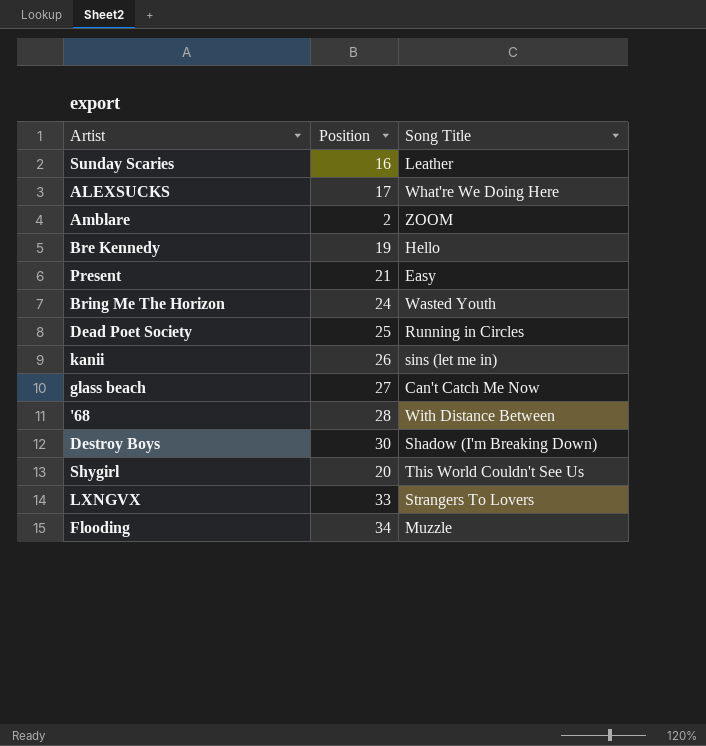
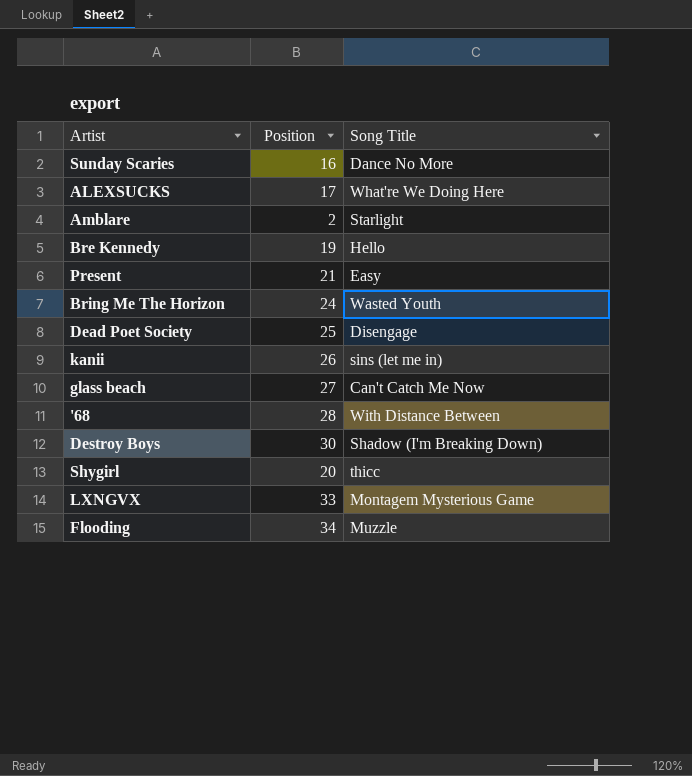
Sunday Scaries | Song Title: Leather -> Dance No More
Amblare | Song Title: ZOOM -> Starlight
Dead Poet Society | Song Title: Running in Circles -> Disengage
Shygirl | Song Title: This World Couldn't See Us -> thicc
LXNGVX | Song Title: Strangers To Lovers -> Montagem Mysterious Game

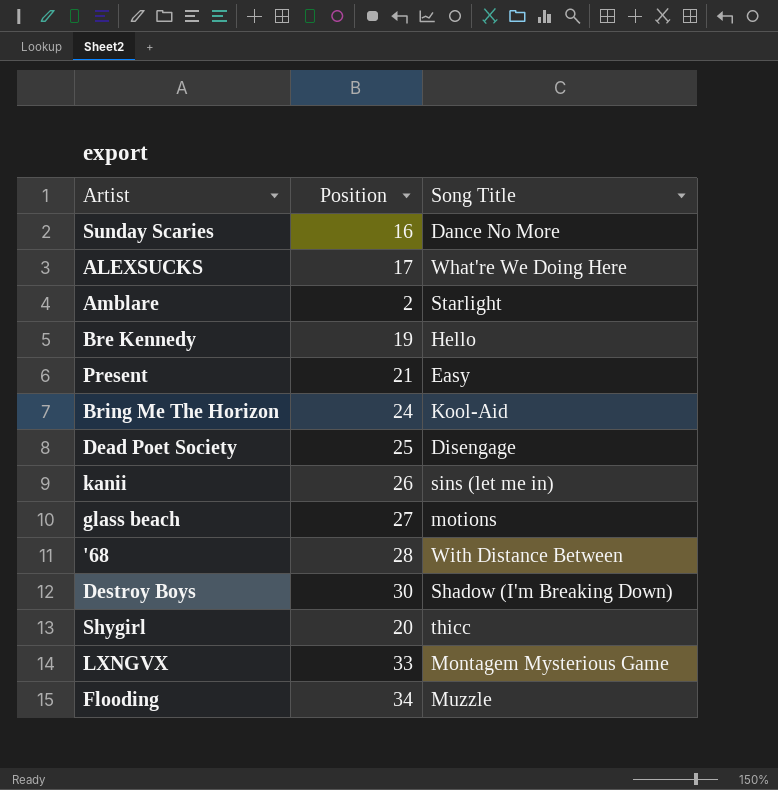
Bring Me The Horizon | Song Title: Wasted Youth -> Kool-Aid
glass beach | Song Title: Can't Catch Me Now -> motions

